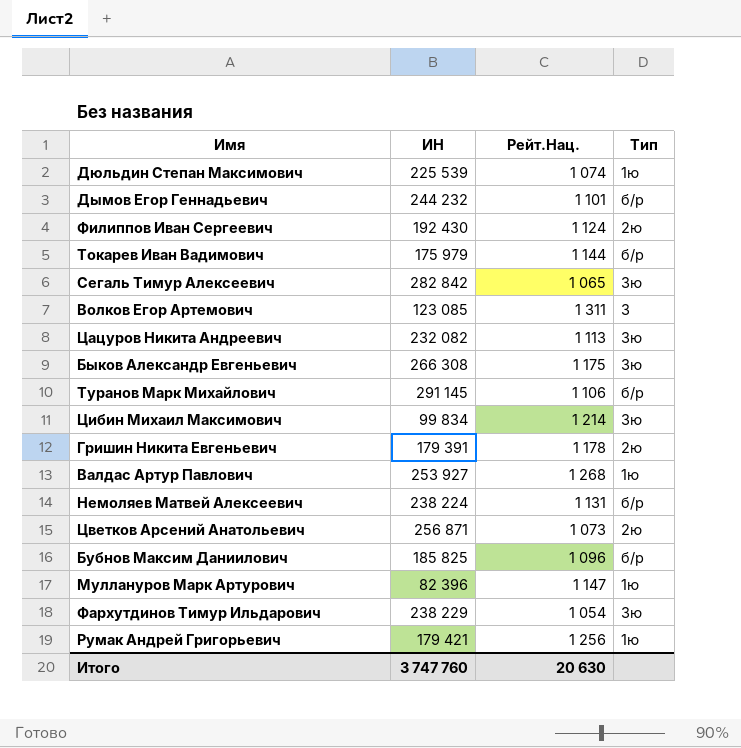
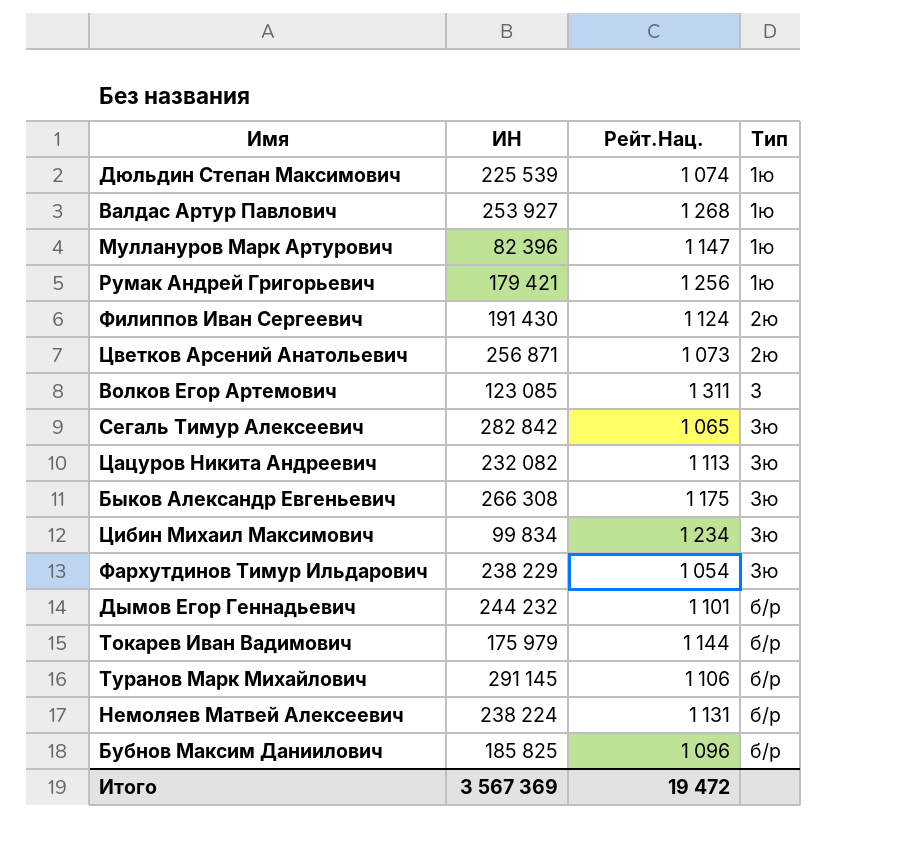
row order: none -> Тип ascending
row Гришин Никита Евгеньевич: 179 391 | 1 178 | 2ю -> none
Филиппов Иван Сергеевич | ИН: 192 430 -> 191 430
Цибин Михаил Максимович | Рейт.Нац.: 1 214 -> 1 234
Итого | ИН: 3 747 760 -> 3 567 369
Итого | Рейт.Нац.: 20 630 -> 19 472

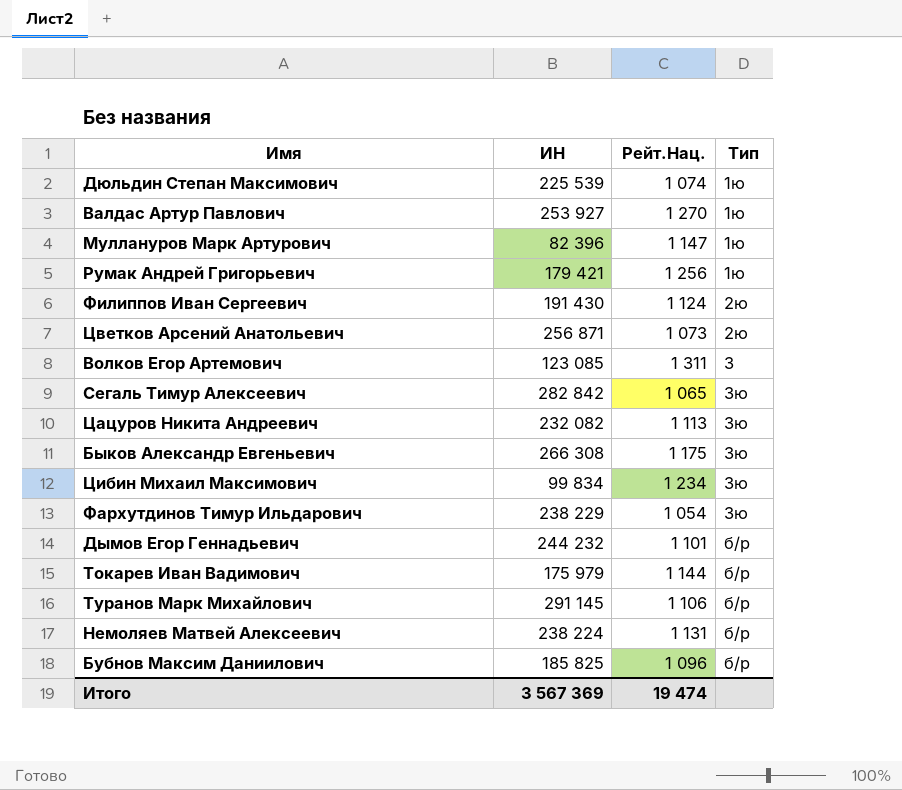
Валдас Артур Павлович | Рейт.Нац.: 1 268 -> 1 270
Итого | Рейт.Нац.: 19 472 -> 19 474

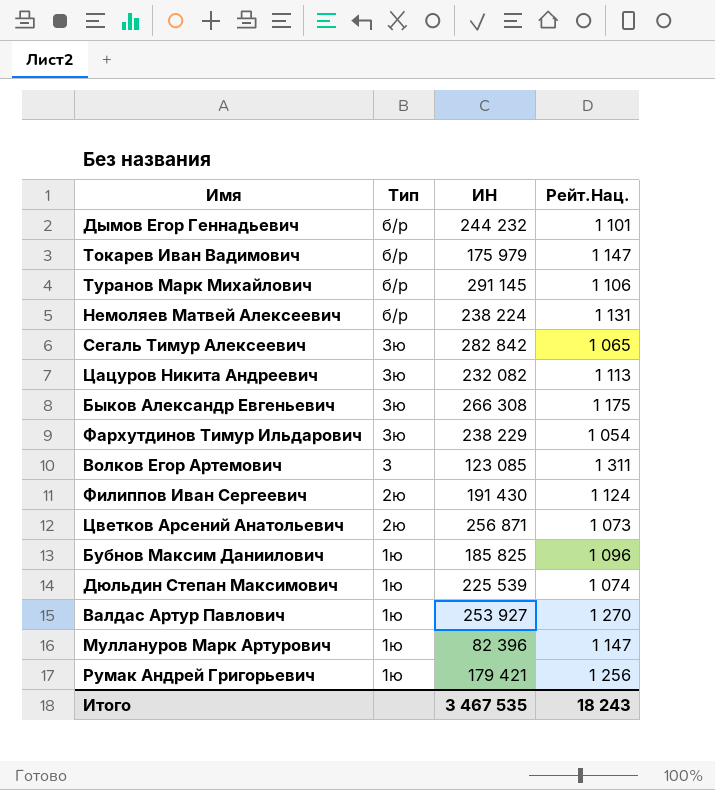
row order: Тип ascending -> Тип descending
column Тип | position: 4 -> 2
row Цибин Михаил Максимович: 99 834 | 1 234 | 3ю -> none
Токарев Иван Вадимович | Рейт.Нац.: 1 144 -> 1 147
Бубнов Максим Даниилович | Тип: б/р -> 1ю
Итого | ИН: 3 567 369 -> 3 467 535
Итого | Рейт.Нац.: 19 474 -> 18 243

